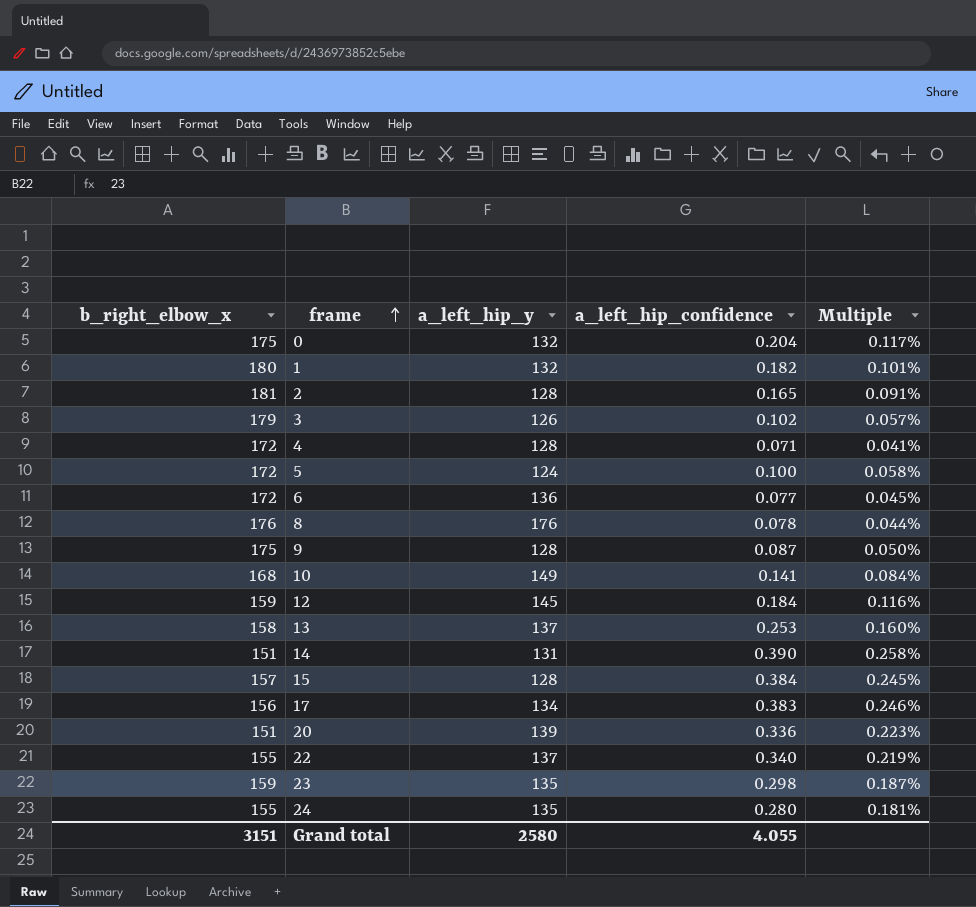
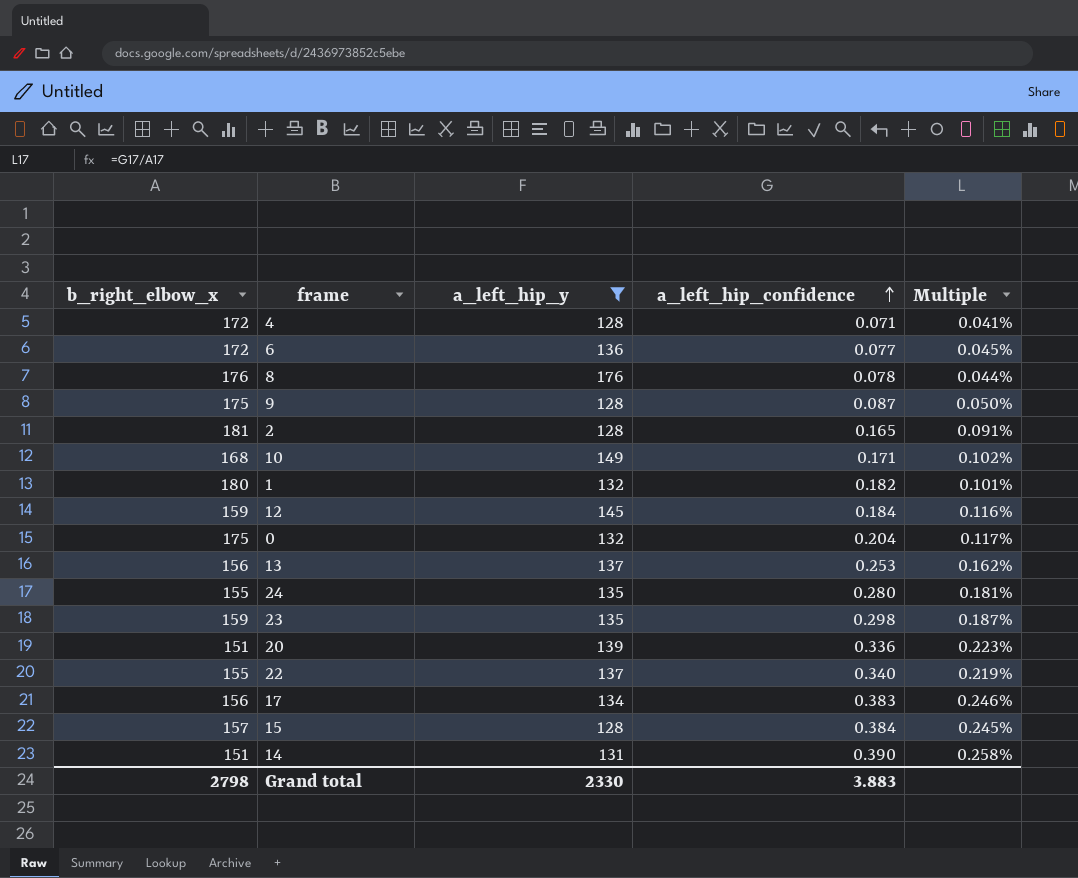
filter: none -> a_left_hip_y >= 128
row order: frame ascending -> a_left_hip_confidence ascending
10 | a_left_hip_confidence: 0.141 -> 0.171
10 | Multiple: 0.084% -> 0.102%
13 | b_right_elbow_x: 158 -> 156
13 | Multiple: 0.160% -> 0.162%
Grand total | b_right_elbow_x: 3151 -> 2798
Grand total | a_left_hip_y: 2580 -> 2330
Grand total | a_left_hip_confidence: 4.055 -> 3.883

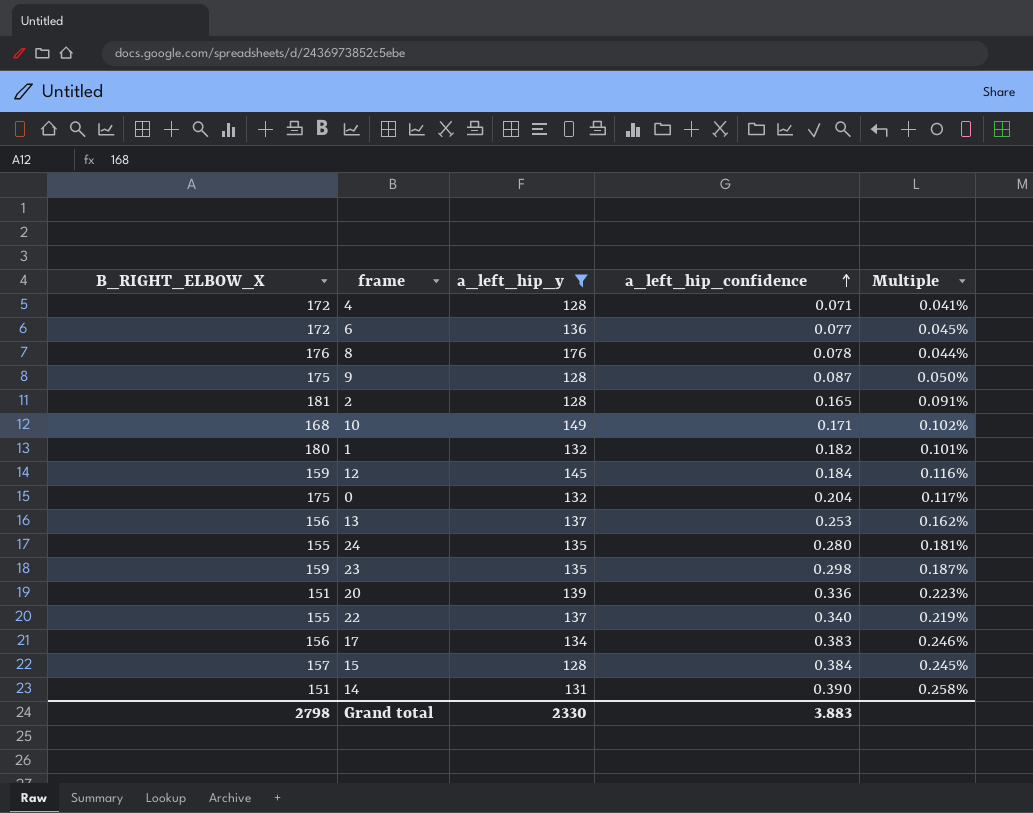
column name: b_right_elbow_x -> B_RIGHT_ELBOW_X

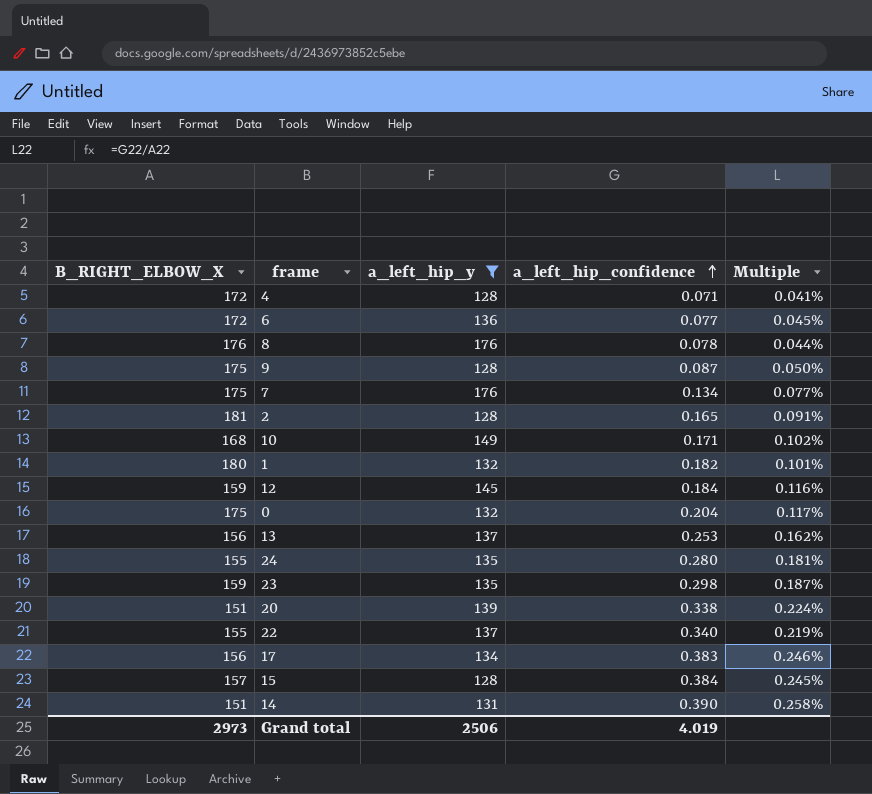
row 7: none -> 175 | 176 | 0.134 | 0.077%
20 | a_left_hip_confidence: 0.336 -> 0.338
20 | Multiple: 0.223% -> 0.224%
Grand total | B_RIGHT_ELBOW_X: 2798 -> 2973
Grand total | a_left_hip_y: 2330 -> 2506
Grand total | a_left_hip_confidence: 3.883 -> 4.019

